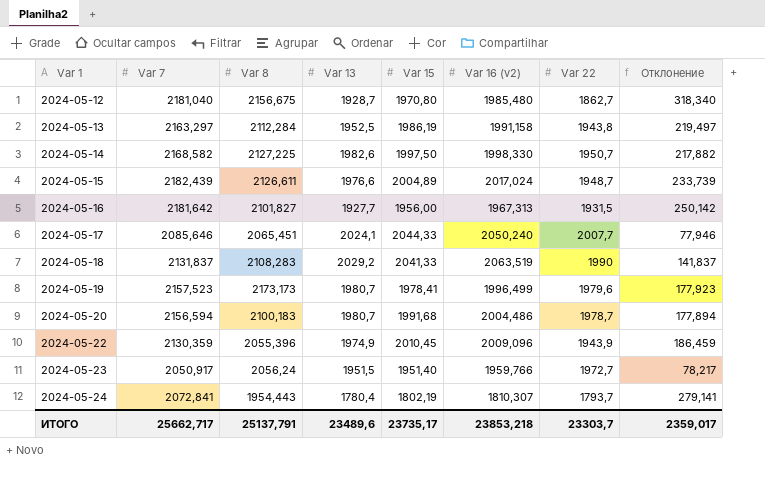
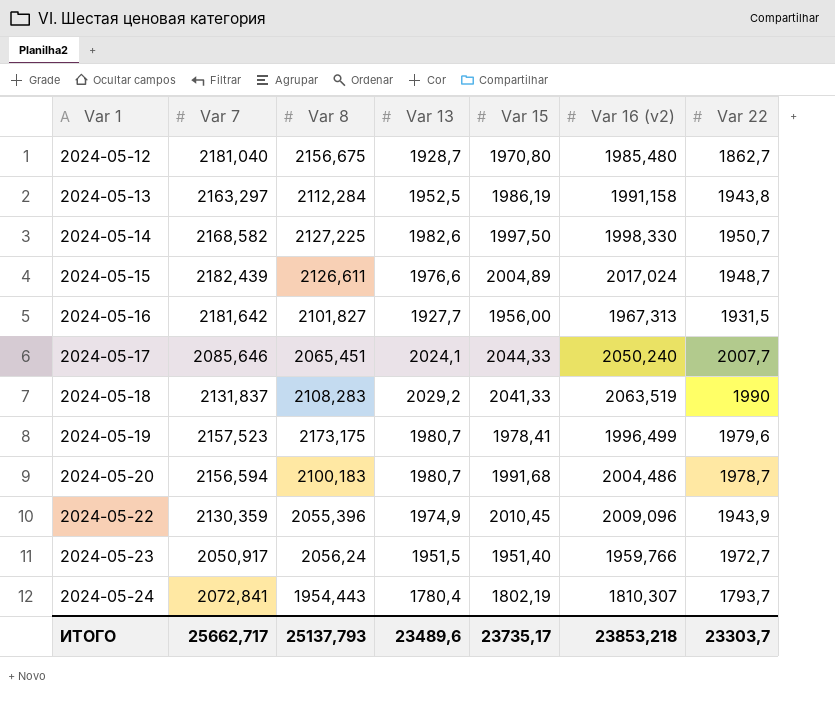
column Отклонение | formula: [Var 7] - [Var 22] -> none
2024-05-19 | Var 8: 2173,173 -> 2173,175
ИТОГО | Var 8: 25137,791 -> 25137,793

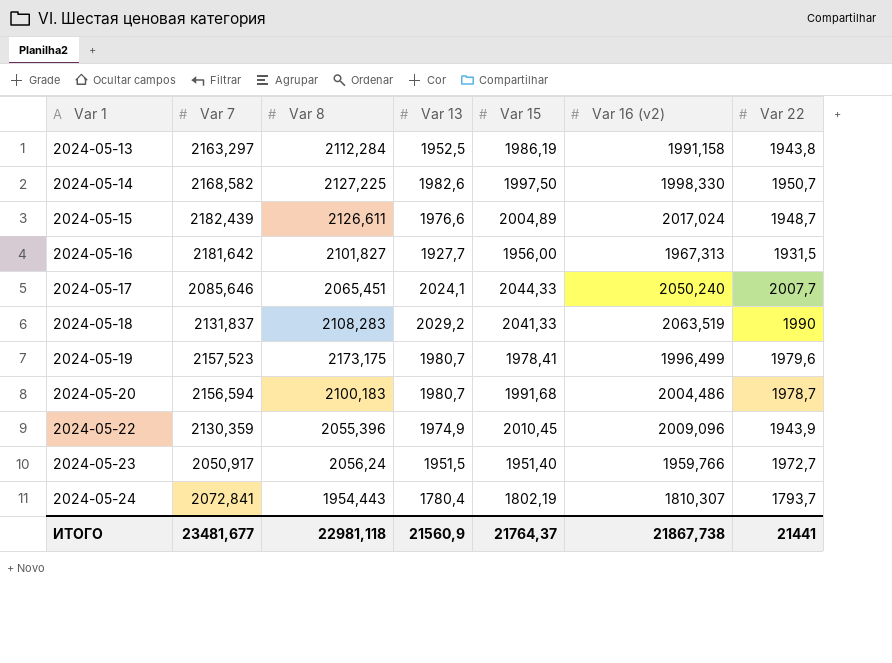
row 2024-05-12: 2181,040 | 2156,675 | 1928,7 | 1970,80 | 1985,480 | 1862,7 -> none
ИТОГО | Var 7: 25662,717 -> 23481,677
ИТОГО | Var 8: 25137,793 -> 22981,118
ИТОГО | Var 13: 23489,6 -> 21560,9
ИТОГО | Var 15: 23735,17 -> 21764,37
ИТОГО | Var 16 (v2): 23853,218 -> 21867,738
ИТОГО | Var 22: 23303,7 -> 21441

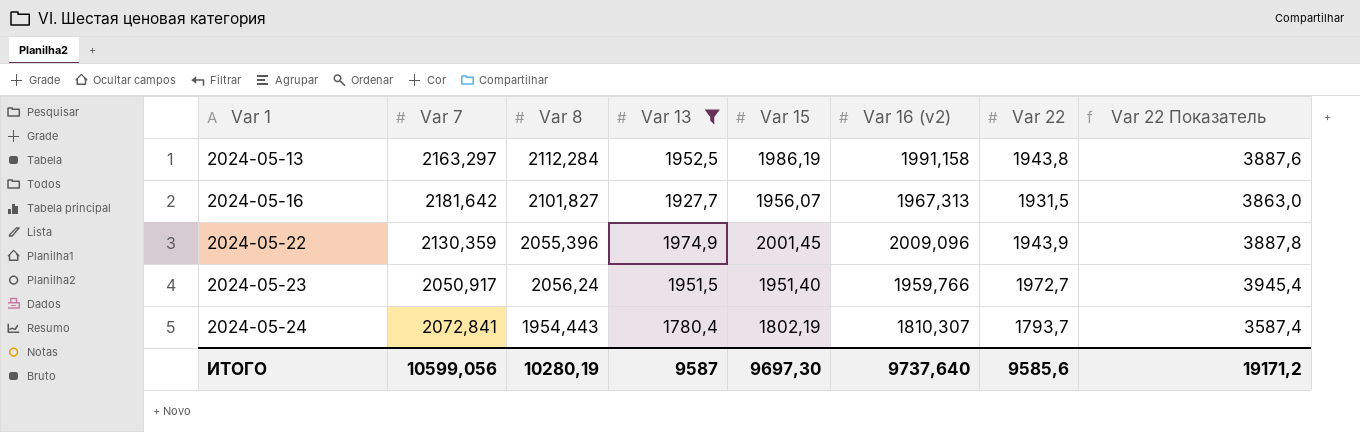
filter: none -> Var 13 <= 1974,9
column Var 22 Показатель | formula: none -> [Var 22] * 2
2024-05-16 | Var 15: 1956,00 -> 1956,07
2024-05-22 | Var 15: 2010,45 -> 2001,45
ИТОГО | Var 7: 23481,677 -> 10599,056
ИТОГО | Var 8: 22981,118 -> 10280,19
ИТОГО | Var 13: 21560,9 -> 9587
ИТОГО | Var 15: 21764,37 -> 9697,30
ИТОГО | Var 16 (v2): 21867,738 -> 9737,640
ИТОГО | Var 22: 21441 -> 9585,6

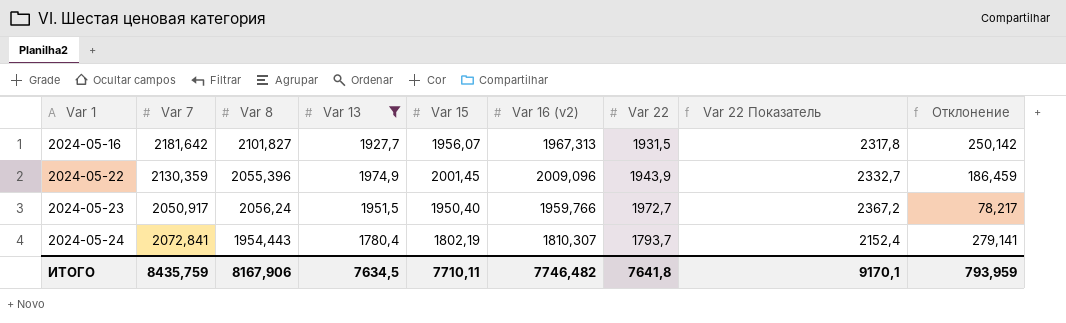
column Var 22 Показатель | formula: [Var 22] * 2 -> [Var 22] * 1,2
column Отклонение | formula: none -> [Var 7] - [Var 22]
row 2024-05-13: 2163,297 | 2112,284 | 1952,5 | 1986,19 | 1991,158 | 1943,8 | 3887,6 -> none
2024-05-23 | Var 15: 1951,40 -> 1950,40
ИТОГО | Var 7: 10599,056 -> 8435,759
ИТОГО | Var 8: 10280,19 -> 8167,906
ИТОГО | Var 13: 9587 -> 7634,5
ИТОГО | Var 15: 9697,30 -> 7710,11
ИТОГО | Var 16 (v2): 9737,640 -> 7746,482
ИТОГО | Var 22: 9585,6 -> 7641,8
ИТОГО | Var 22 Показатель: 19171,2 -> 9170,1

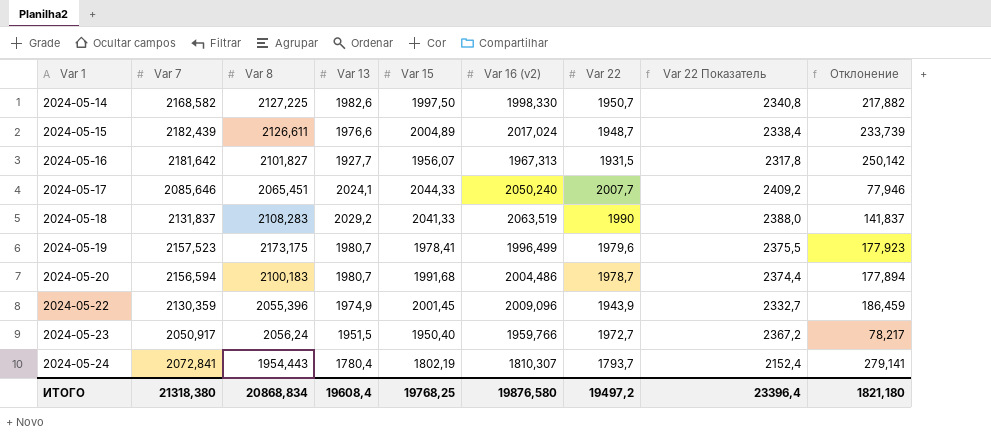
filter: Var 13 <= 1974,9 -> none
ИТОГО | Var 7: 8435,759 -> 21318,380
ИТОГО | Var 8: 8167,906 -> 20868,834
ИТОГО | Var 13: 7634,5 -> 19608,4
ИТОГО | Var 15: 7710,11 -> 19768,25
ИТОГО | Var 16 (v2): 7746,482 -> 19876,580
ИТОГО | Var 22: 7641,8 -> 19497,2
ИТОГО | Var 22 Показатель: 9170,1 -> 23396,4
ИТОГО | Отклонение: 793,959 -> 1821,180

